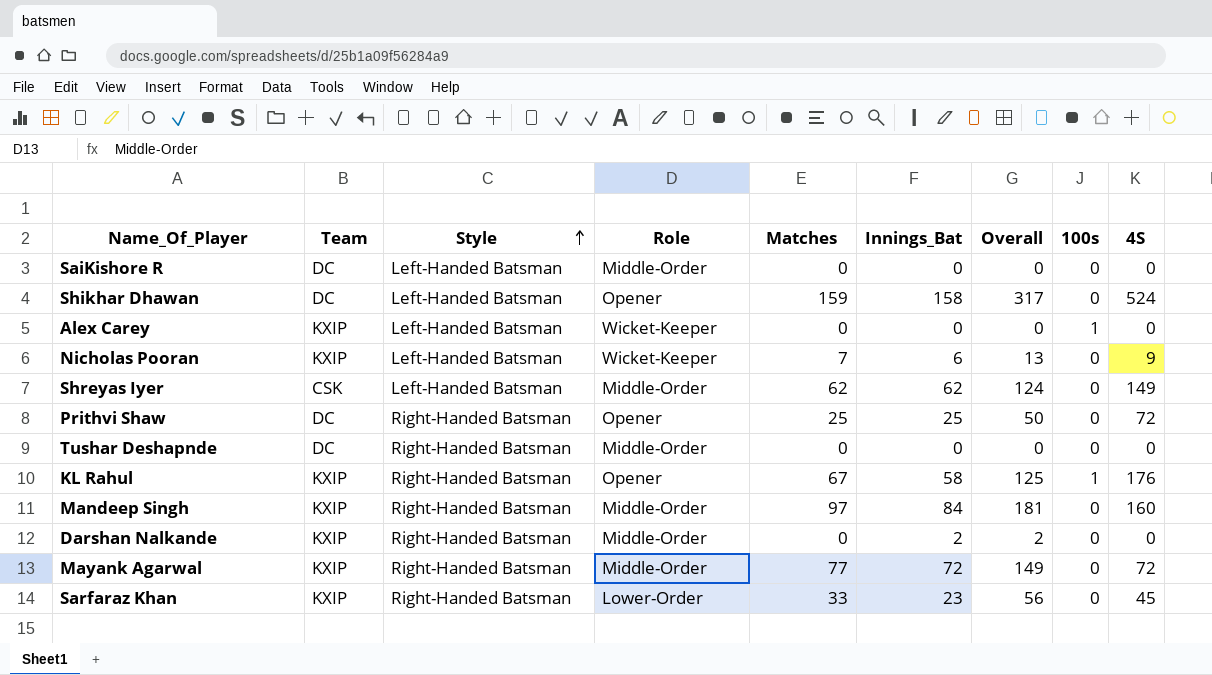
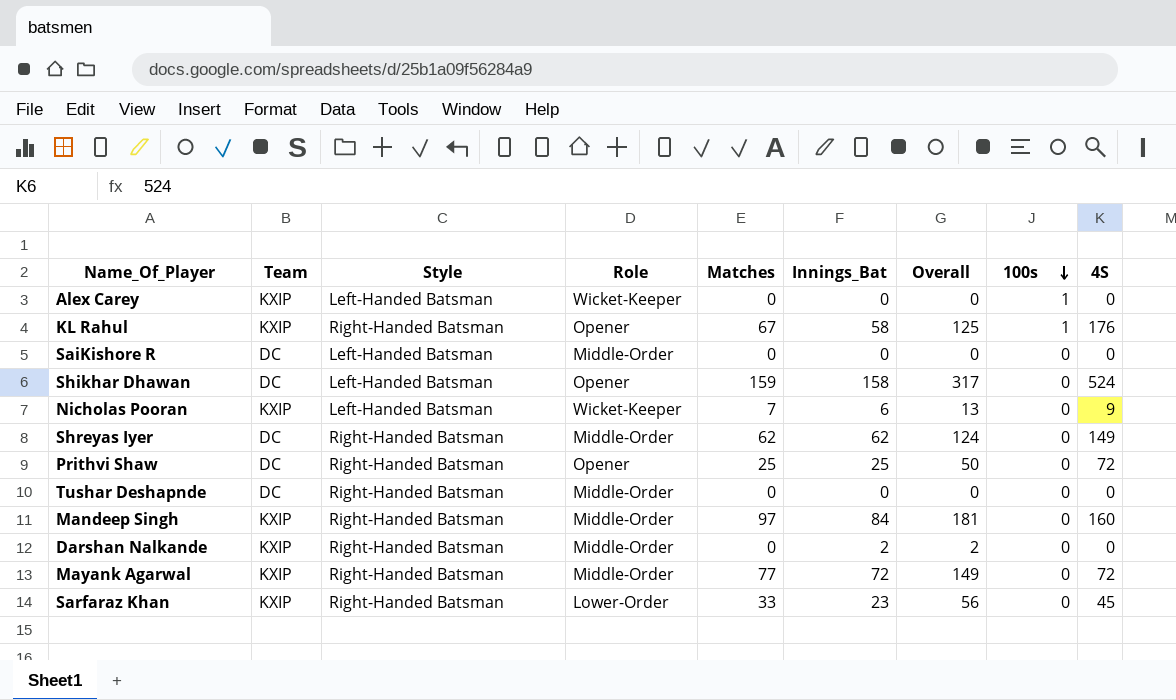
row order: Style ascending -> 100s descending
Shreyas Iyer | Team: CSK -> DC
Shreyas Iyer | Style: Left-Handed Batsman -> Right-Handed Batsman

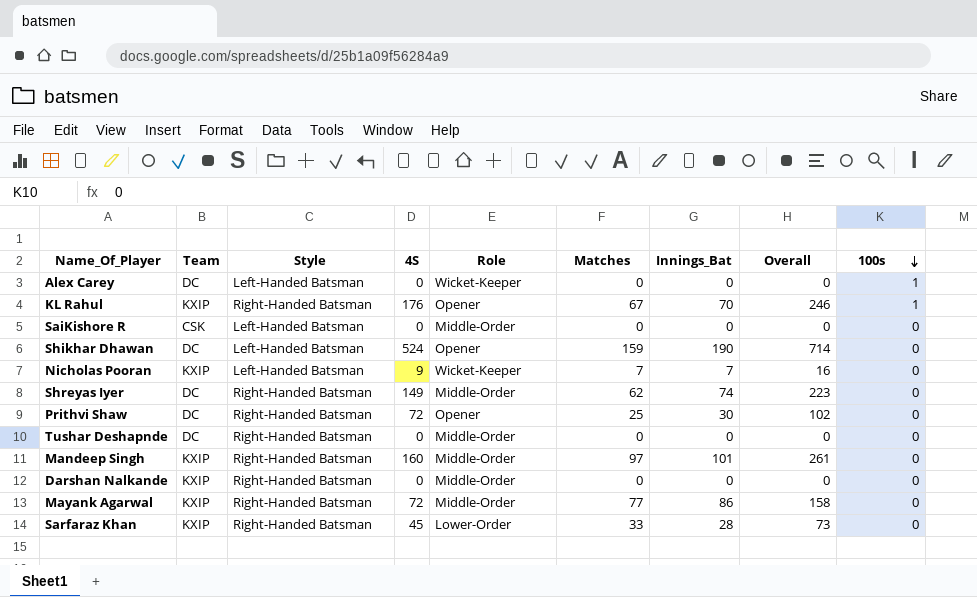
column 4S | position: 9 -> 4
column Overall | formula: [Matches] + [Innings_Bat] -> [4S] + [Innings_Bat]
Alex Carey | Team: KXIP -> DC
KL Rahul | Innings_Bat: 58 -> 70
SaiKishore R | Team: DC -> CSK
Shikhar Dhawan | Innings_Bat: 158 -> 190
Nicholas Pooran | Innings_Bat: 6 -> 7
Shreyas Iyer | Innings_Bat: 62 -> 74
Prithvi Shaw | Innings_Bat: 25 -> 30
Mandeep Singh | Innings_Bat: 84 -> 101
Darshan Nalkande | Innings_Bat: 2 -> 0
Mayank Agarwal | Innings_Bat: 72 -> 86
Sarfaraz Khan | Innings_Bat: 23 -> 28

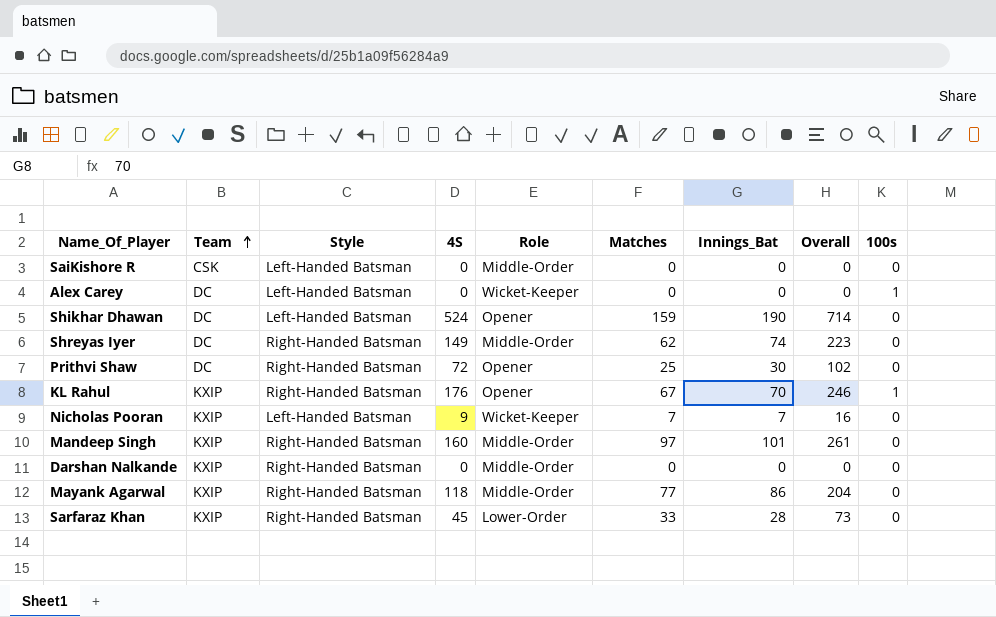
row order: 100s descending -> Team ascending
row Tushar Deshapnde: DC | Right-Handed Batsman | 0 | Middle-Order | 0 | 0 | 0 | 0 -> none
Mayank Agarwal | 4S: 72 -> 118
Mayank Agarwal | Overall: 158 -> 204

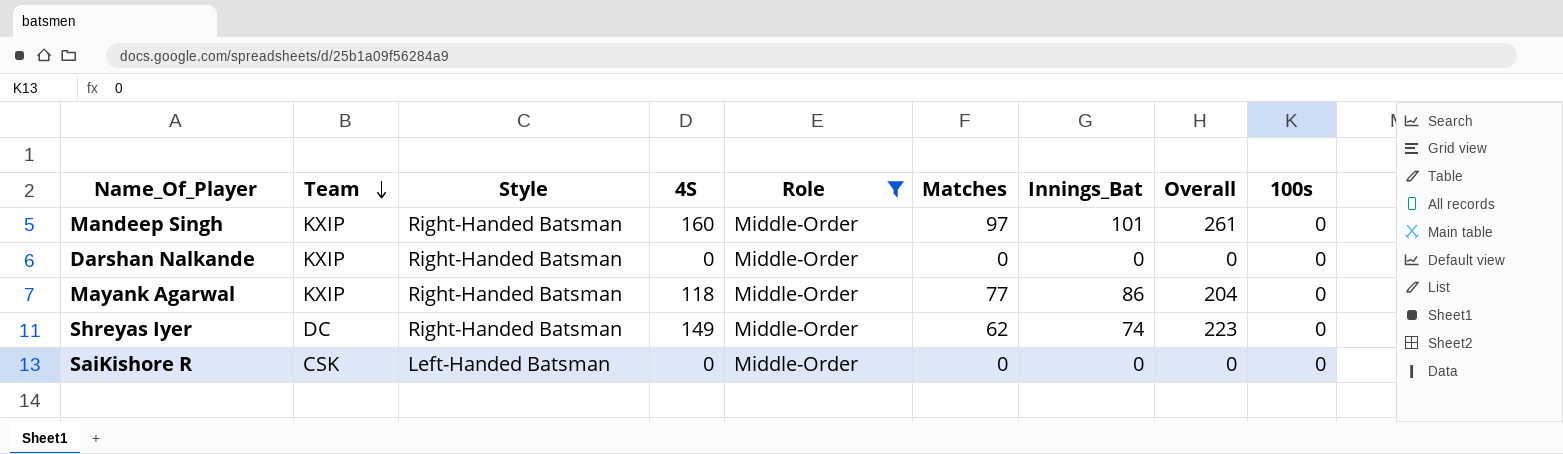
filter: none -> Role = Middle-Order
row order: Team ascending -> Team descending

